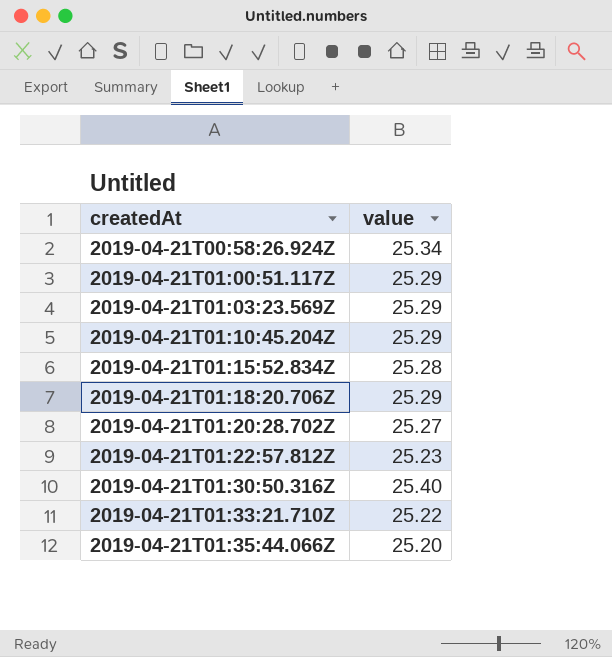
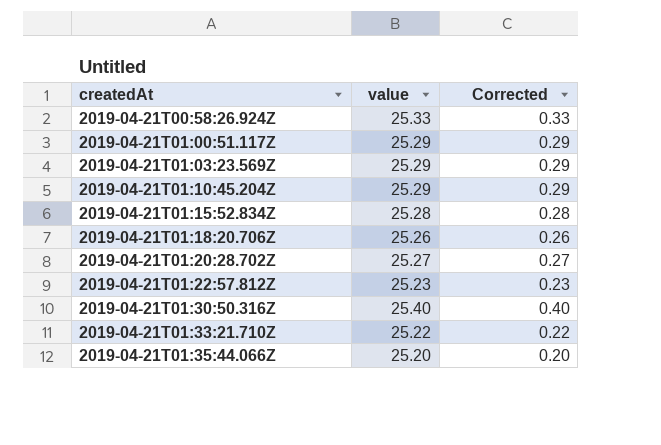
column Corrected | formula: none -> [value] - 25
2019-04-21T00:58:26.924Z | value: 25.34 -> 25.33
2019-04-21T01:18:20.706Z | value: 25.29 -> 25.26

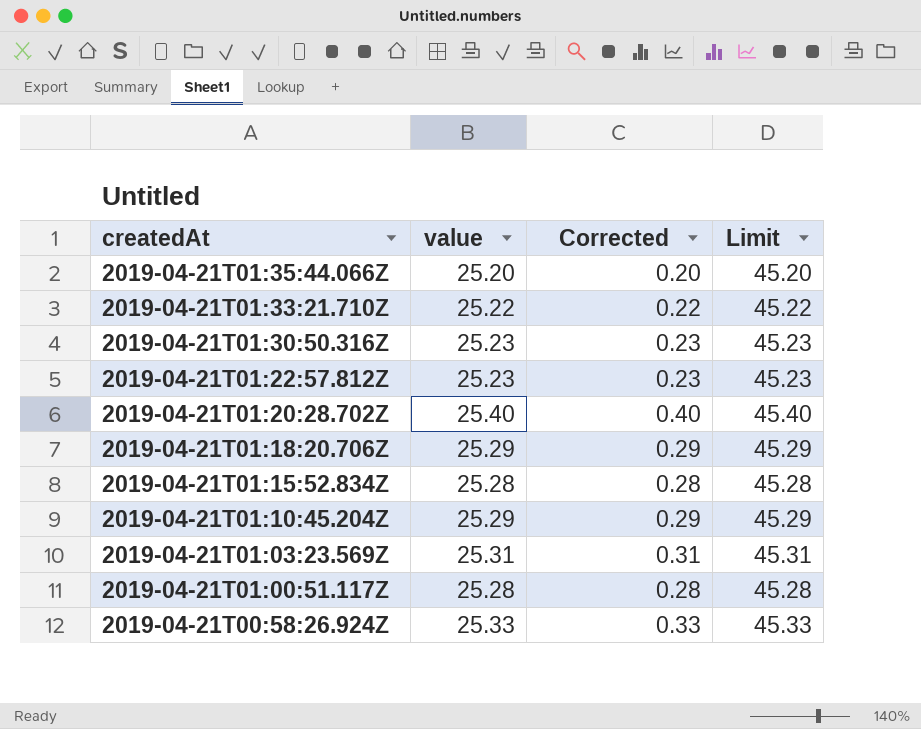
row order: createdAt ascending -> createdAt descending
column Limit | formula: none -> [value] + 20
2019-04-21T01:30:50.316Z | value: 25.40 -> 25.23
2019-04-21T01:30:50.316Z | Corrected: 0.40 -> 0.23
2019-04-21T01:20:28.702Z | value: 25.27 -> 25.40
2019-04-21T01:20:28.702Z | Corrected: 0.27 -> 0.40
2019-04-21T01:18:20.706Z | value: 25.26 -> 25.29
2019-04-21T01:18:20.706Z | Corrected: 0.26 -> 0.29
2019-04-21T01:03:23.569Z | value: 25.29 -> 25.31
2019-04-21T01:03:23.569Z | Corrected: 0.29 -> 0.31
2019-04-21T01:00:51.117Z | value: 25.29 -> 25.28
2019-04-21T01:00:51.117Z | Corrected: 0.29 -> 0.28

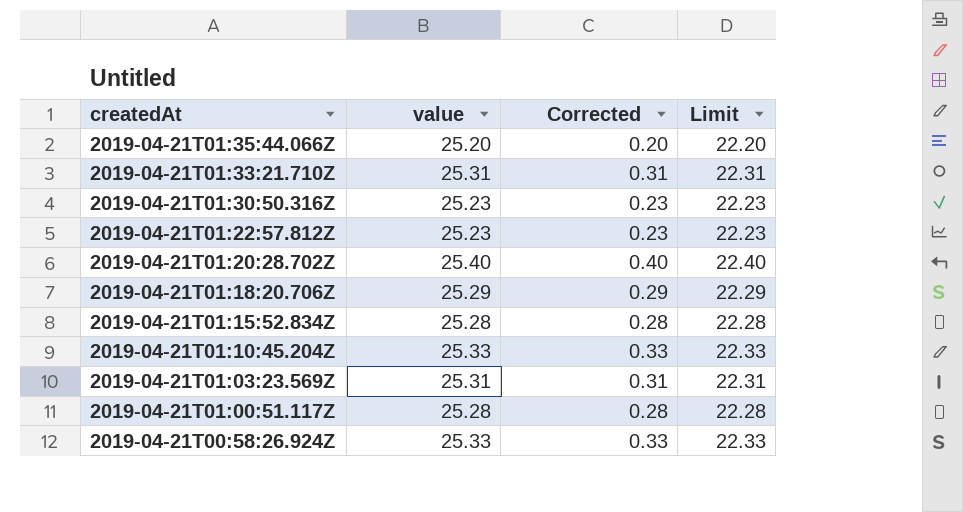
column Limit | formula: [value] + 20 -> [value] - 3
2019-04-21T01:33:21.710Z | value: 25.22 -> 25.31
2019-04-21T01:33:21.710Z | Corrected: 0.22 -> 0.31
2019-04-21T01:10:45.204Z | value: 25.29 -> 25.33
2019-04-21T01:10:45.204Z | Corrected: 0.29 -> 0.33

